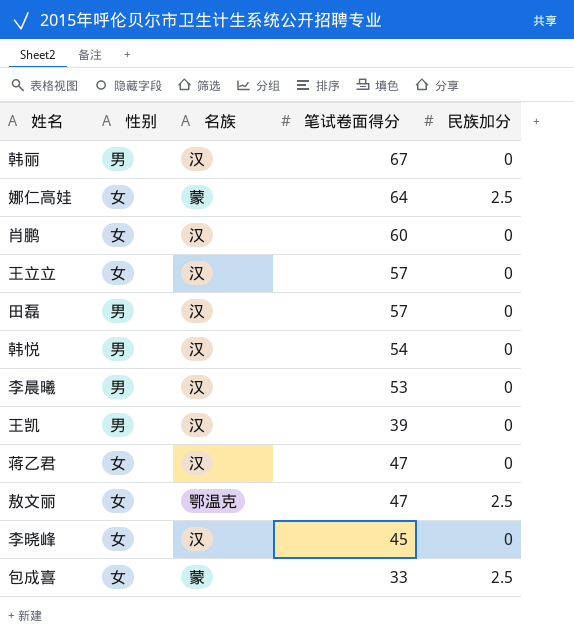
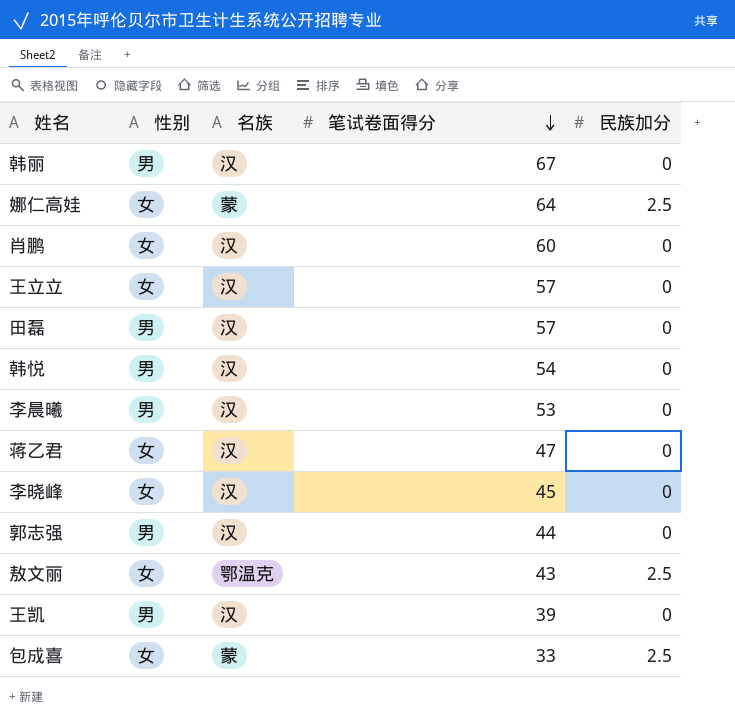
row order: none -> 笔试卷面得分 descending
row 郭志强: none -> 男 | 汉 | 44 | 0
敖文丽 | 笔试卷面得分: 47 -> 43

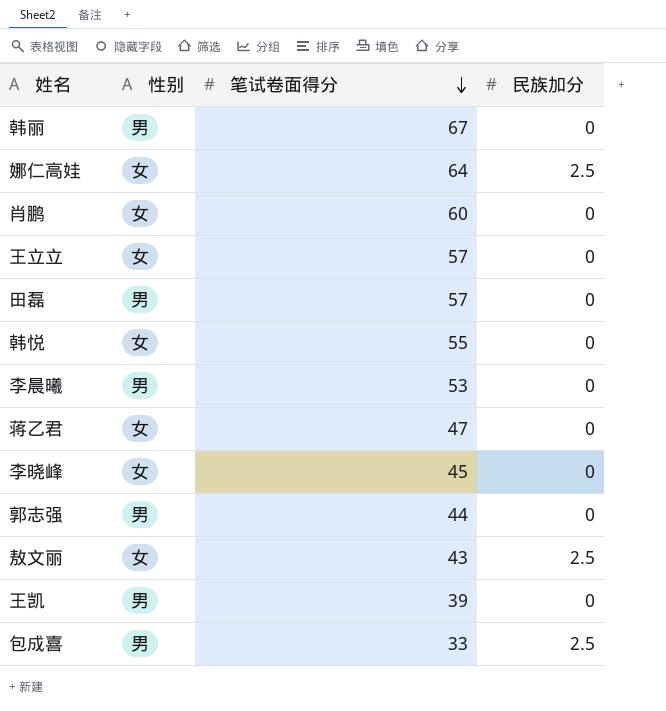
column 名族 | position: 3 -> none
韩悦 | 性别: 男 -> 女
韩悦 | 笔试卷面得分: 54 -> 55
包成喜 | 性别: 女 -> 男

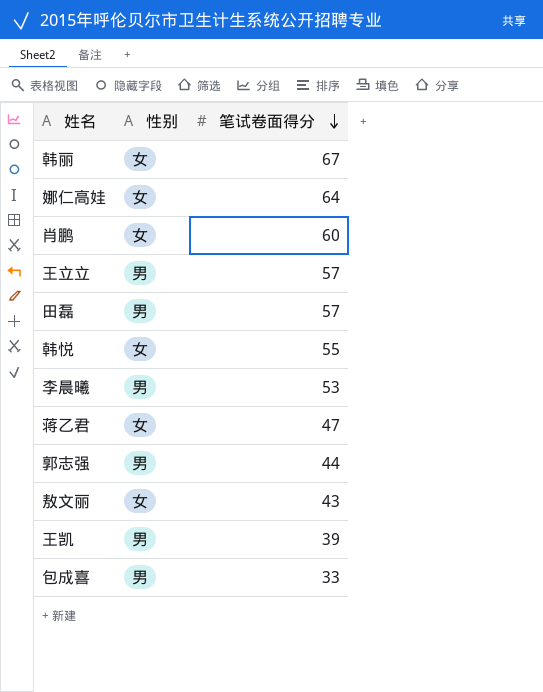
column 民族加分 | position: 4 -> none
row 李晓峰: 女 | 45 | 0 -> none
韩丽 | 性别: 男 -> 女
王立立 | 性别: 女 -> 男

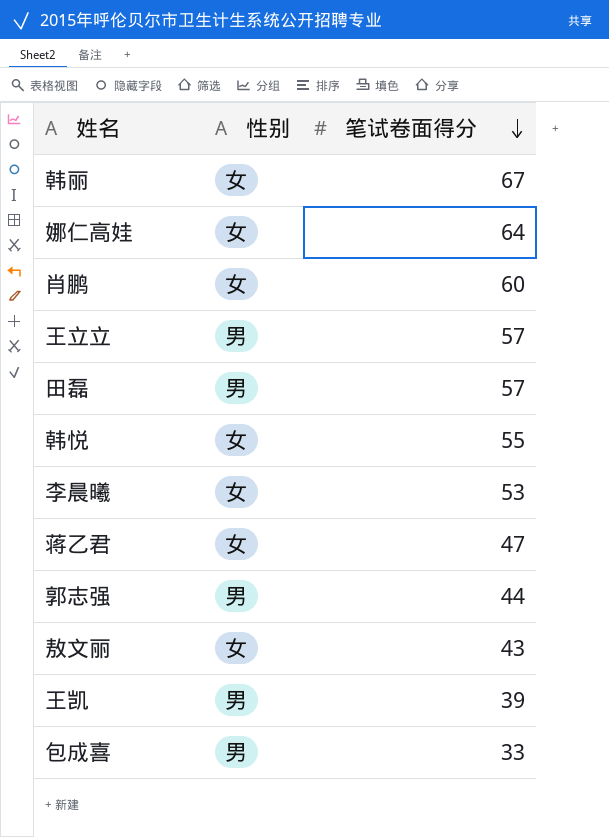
李晨曦 | 性别: 男 -> 女

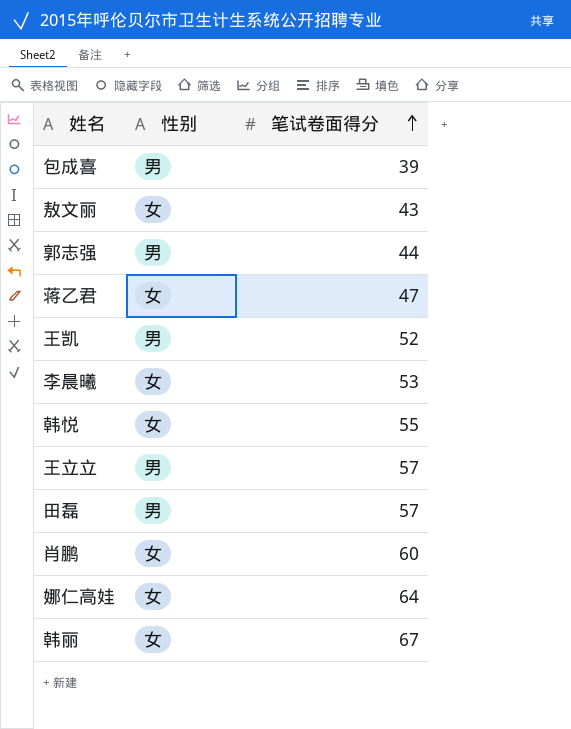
row order: 笔试卷面得分 descending -> 笔试卷面得分 ascending
包成喜 | 笔试卷面得分: 33 -> 39
王凯 | 笔试卷面得分: 39 -> 52

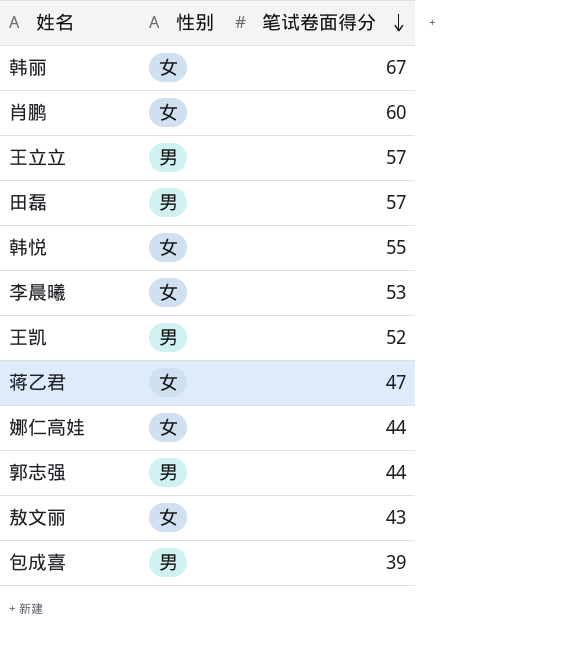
row order: 笔试卷面得分 ascending -> 笔试卷面得分 descending
娜仁高娃 | 笔试卷面得分: 64 -> 44

